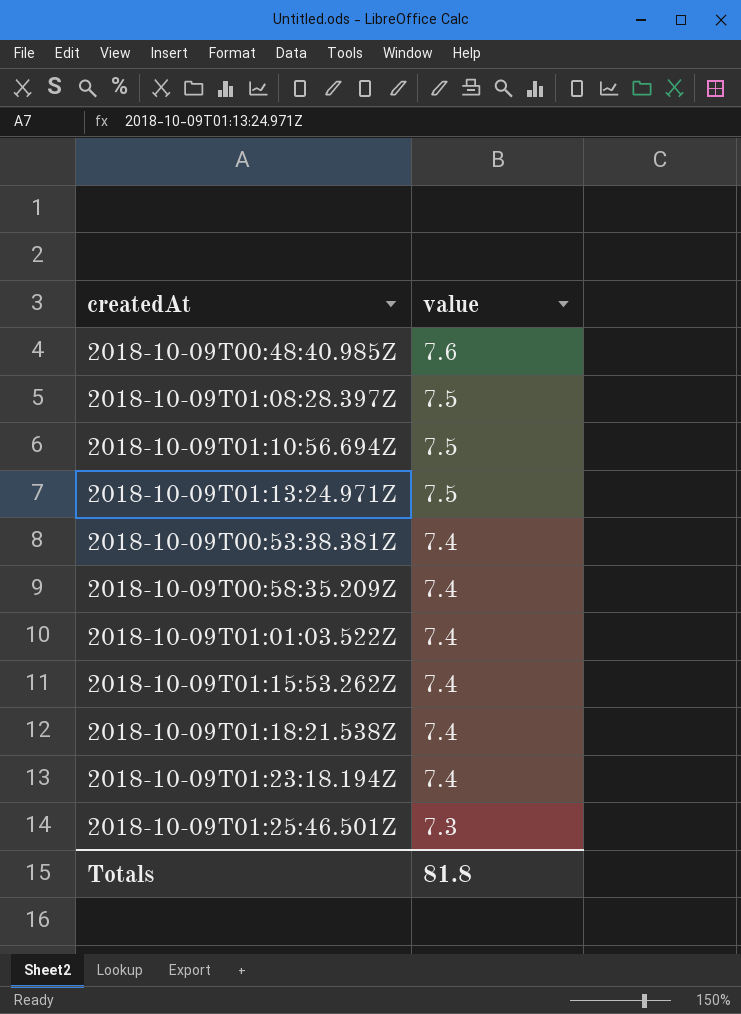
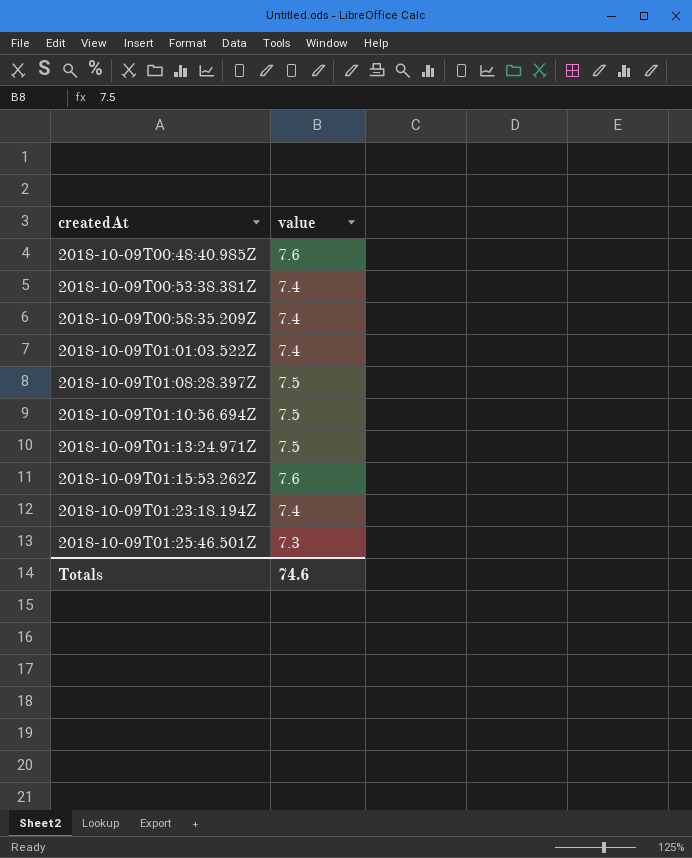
row order: value descending -> createdAt ascending
row 2018-10-09T01:18:21.538Z: 7.4 -> none
2018-10-09T01:15:53.262Z | value: 7.4 -> 7.6
Totals | value: 81.8 -> 74.6

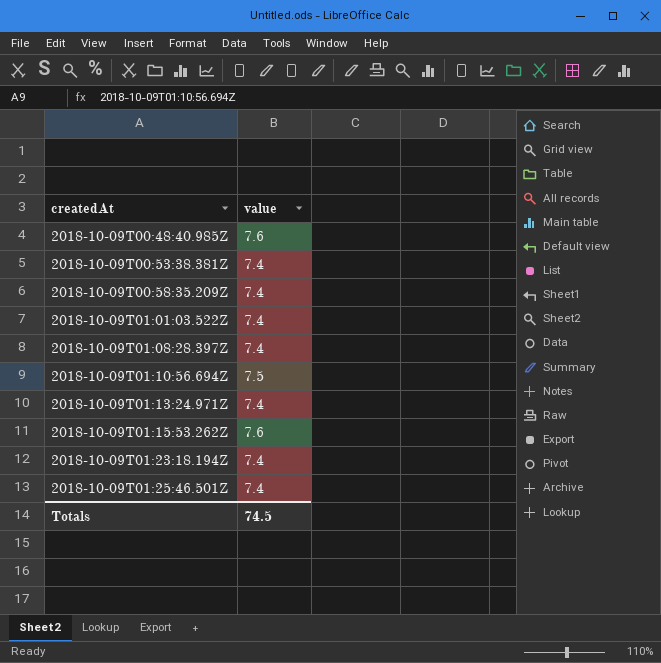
2018-10-09T01:08:28.397Z | value: 7.5 -> 7.4
2018-10-09T01:13:24.971Z | value: 7.5 -> 7.4
2018-10-09T01:25:46.501Z | value: 7.3 -> 7.4
Totals | value: 74.6 -> 74.5

